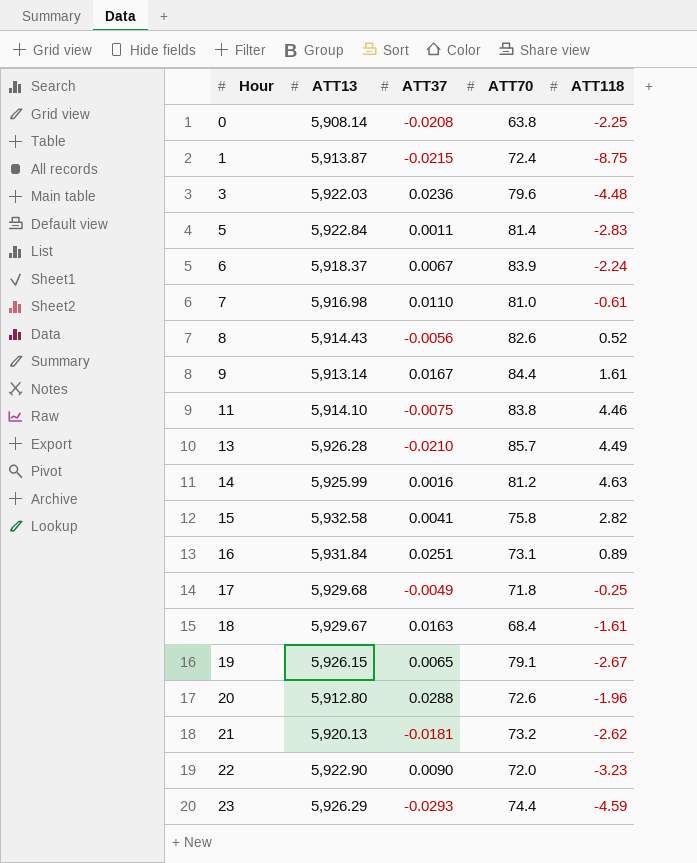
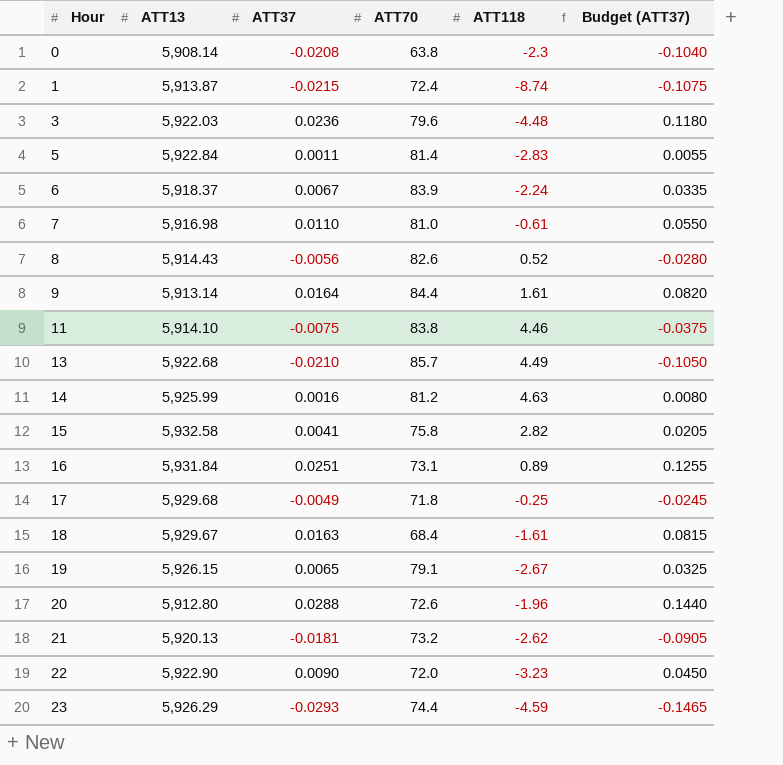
column Budget (ATT37) | formula: none -> [ATT37] * 5
0 | ATT118: -2.25 -> -2.3
1 | ATT118: -8.75 -> -8.74
9 | ATT37: 0.0167 -> 0.0164
13 | ATT13: 5,926.28 -> 5,922.68

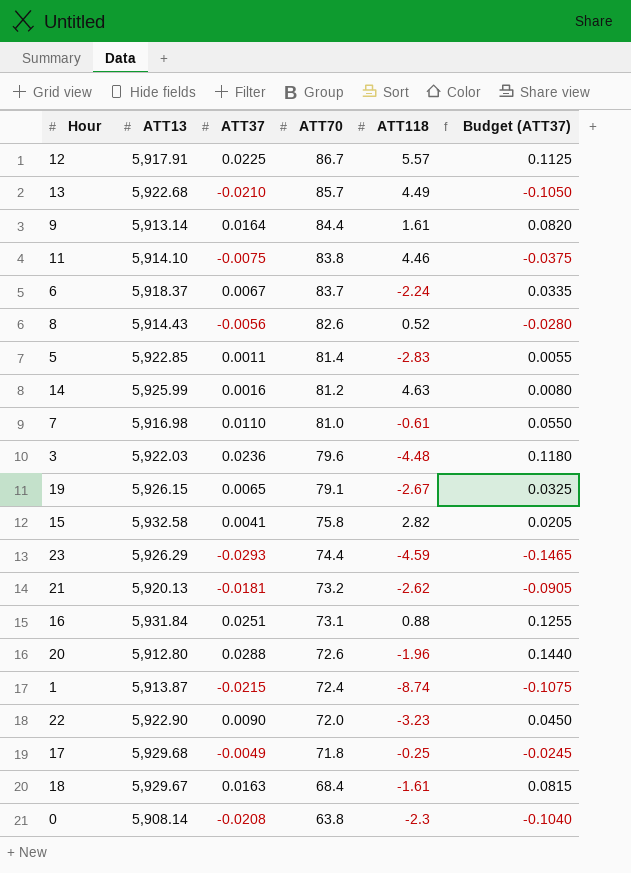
row order: Hour ascending -> ATT70 descending
row 12: none -> 5,917.91 | 0.0225 | 86.7 | 5.57 | 0.1125
6 | ATT70: 83.9 -> 83.7
5 | ATT13: 5,922.84 -> 5,922.85
16 | ATT118: 0.89 -> 0.88

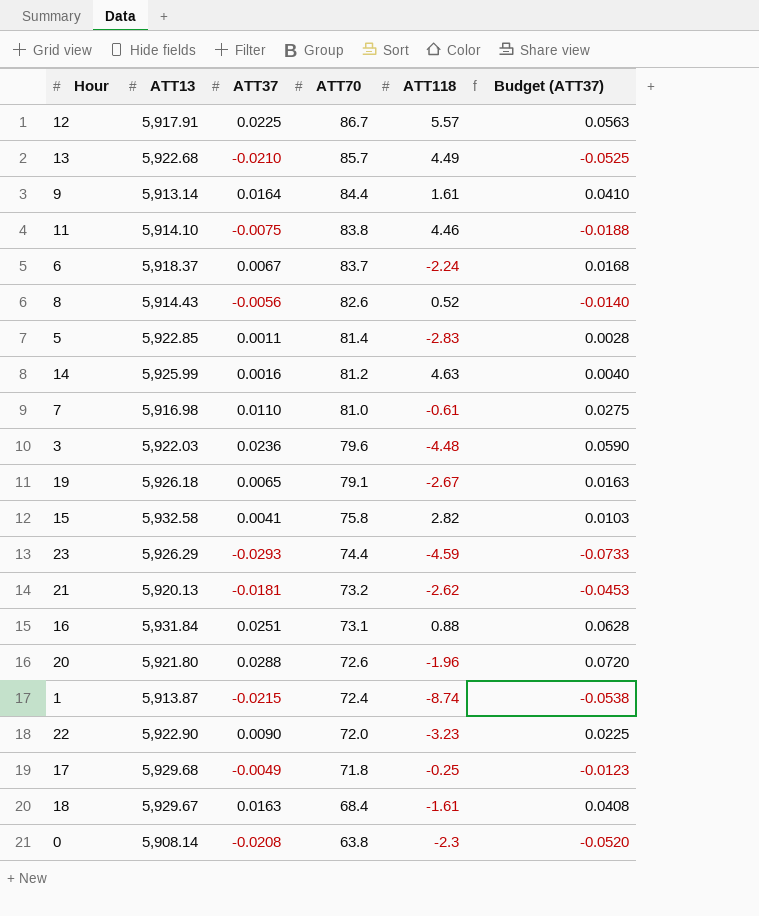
column Budget (ATT37) | formula: [ATT37] * 5 -> [ATT37] * 2.5
19 | ATT13: 5,926.15 -> 5,926.18
20 | ATT13: 5,912.80 -> 5,921.80

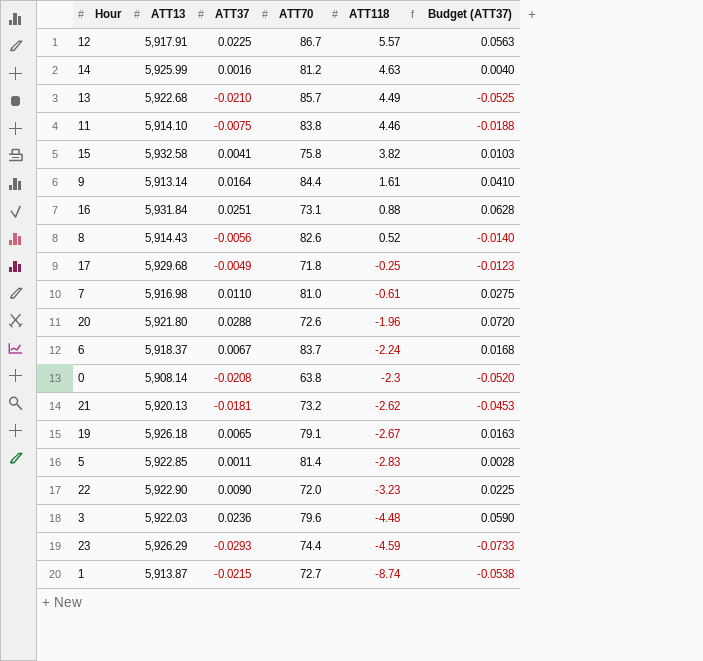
row order: ATT70 descending -> ATT118 descending
row 18: 5,929.67 | 0.0163 | 68.4 | -1.61 | 0.0408 -> none
15 | ATT118: 2.82 -> 3.82
1 | ATT70: 72.4 -> 72.7

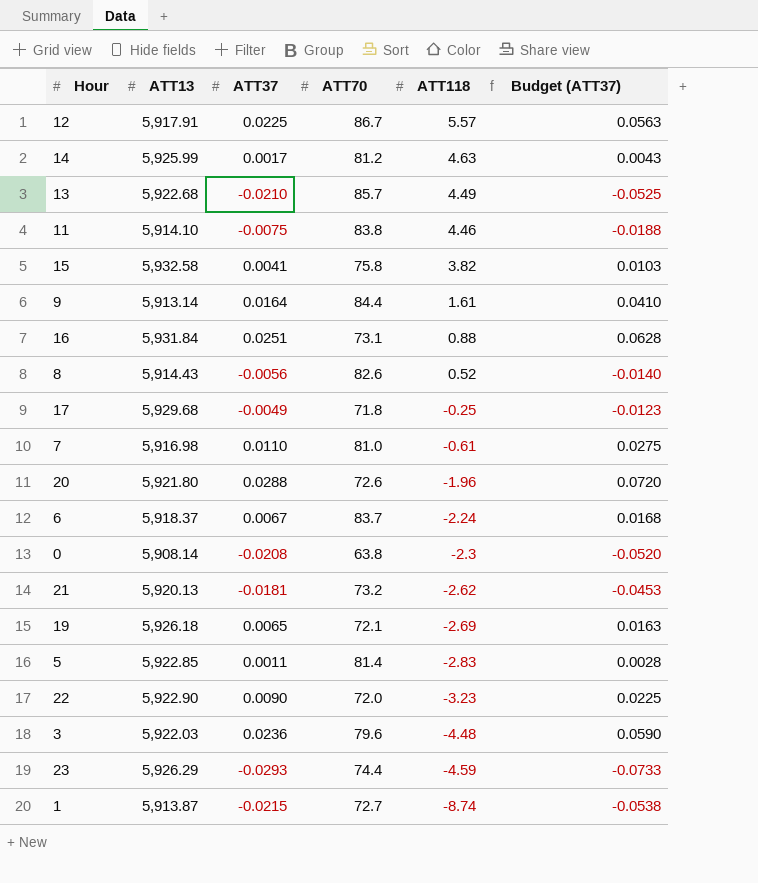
14 | ATT37: 0.0016 -> 0.0017
14 | Budget (ATT37): 0.0040 -> 0.0043
19 | ATT70: 79.1 -> 72.1
19 | ATT118: -2.67 -> -2.69

